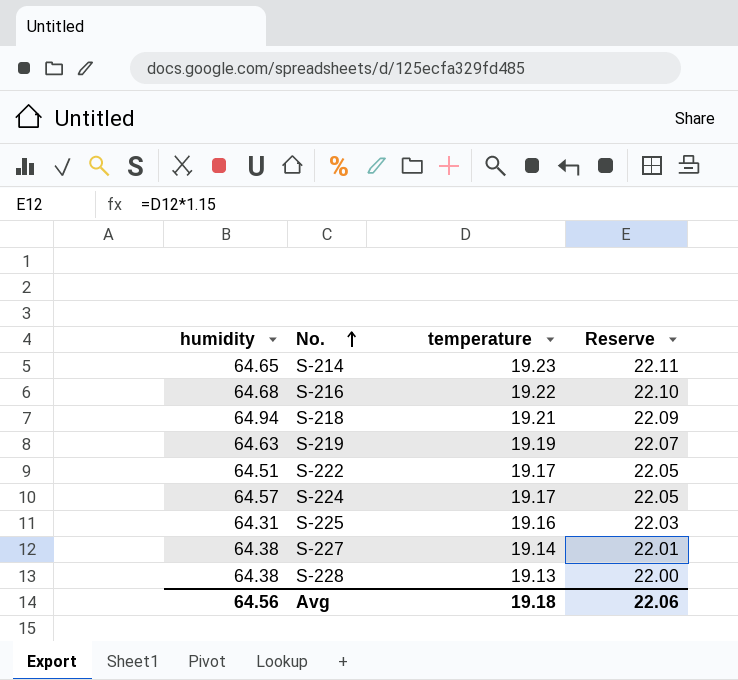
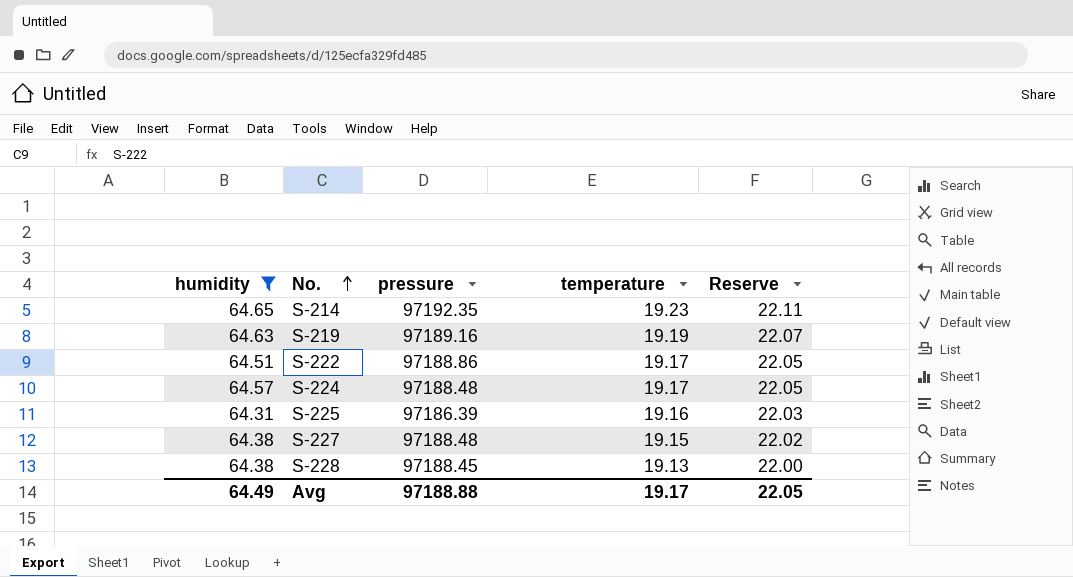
filter: none -> humidity <= 64.65
column pressure | position: none -> 3
S-227 | temperature: 19.14 -> 19.15
S-227 | Reserve: 22.01 -> 22.02
Avg | humidity: 64.56 -> 64.49
Avg | temperature: 19.18 -> 19.17
Avg | Reserve: 22.06 -> 22.05

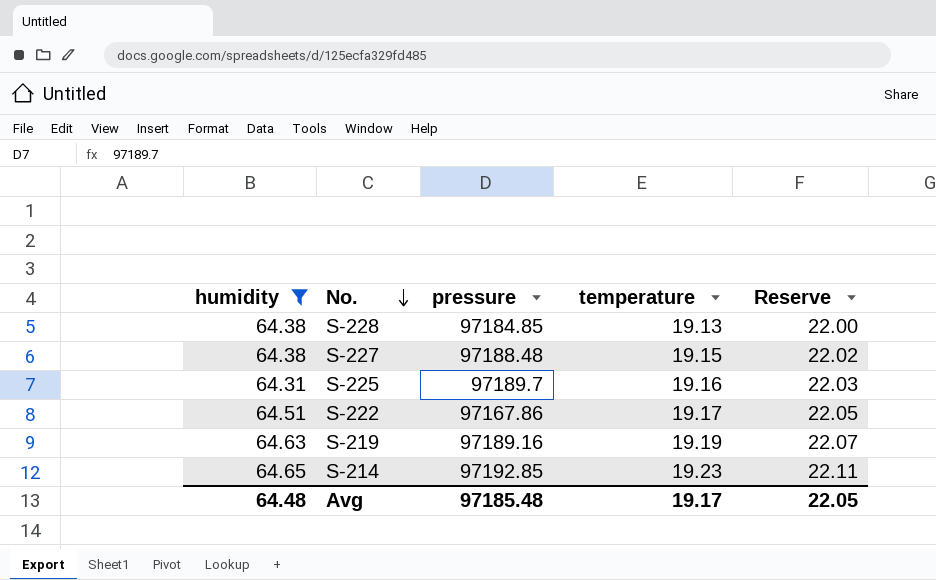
row order: No. ascending -> No. descending
row S-224: 64.57 | 97188.48 | 19.17 | 22.05 -> none
S-228 | pressure: 97188.45 -> 97184.85
S-225 | pressure: 97186.39 -> 97189.7
S-222 | pressure: 97188.86 -> 97167.86
S-214 | pressure: 97192.35 -> 97192.85
Avg | humidity: 64.49 -> 64.48
Avg | pressure: 97188.88 -> 97185.48

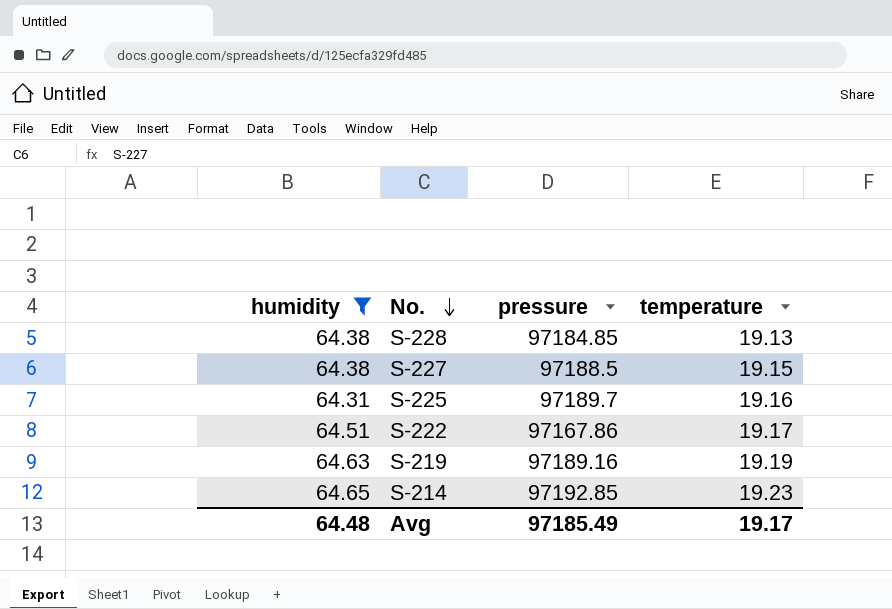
column Reserve | formula: [temperature] * 1.15 -> none
S-227 | pressure: 97188.48 -> 97188.5
Avg | pressure: 97185.48 -> 97185.49

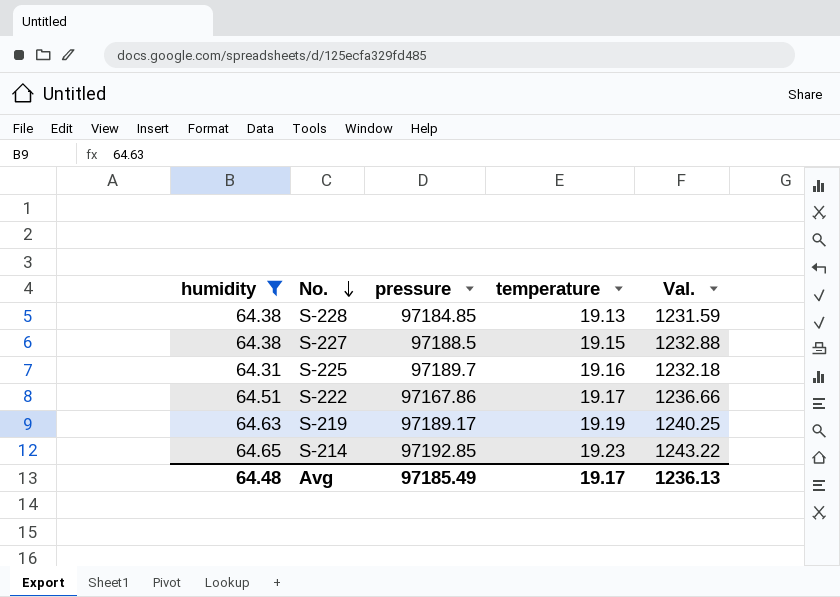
column Val. | formula: none -> [humidity] * [temperature]
S-219 | pressure: 97189.16 -> 97189.17

